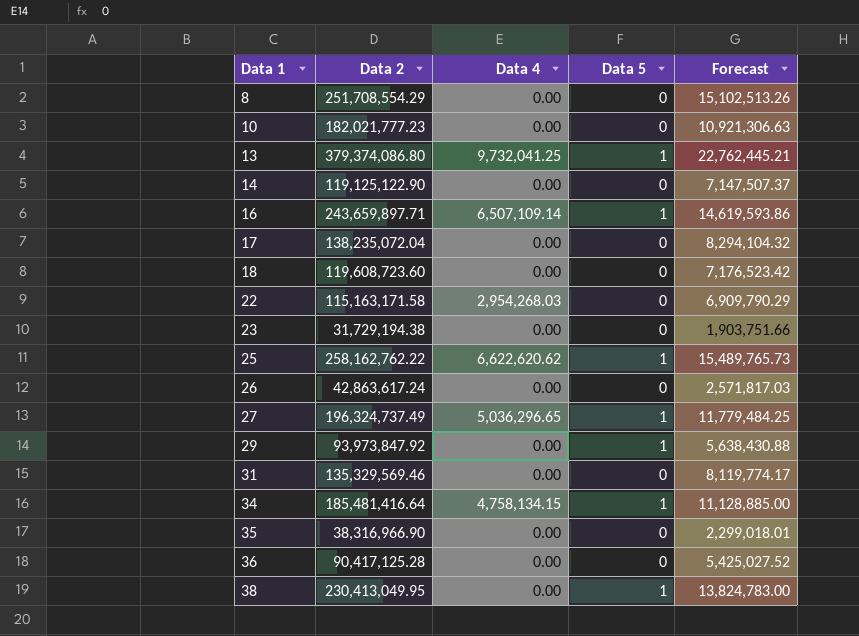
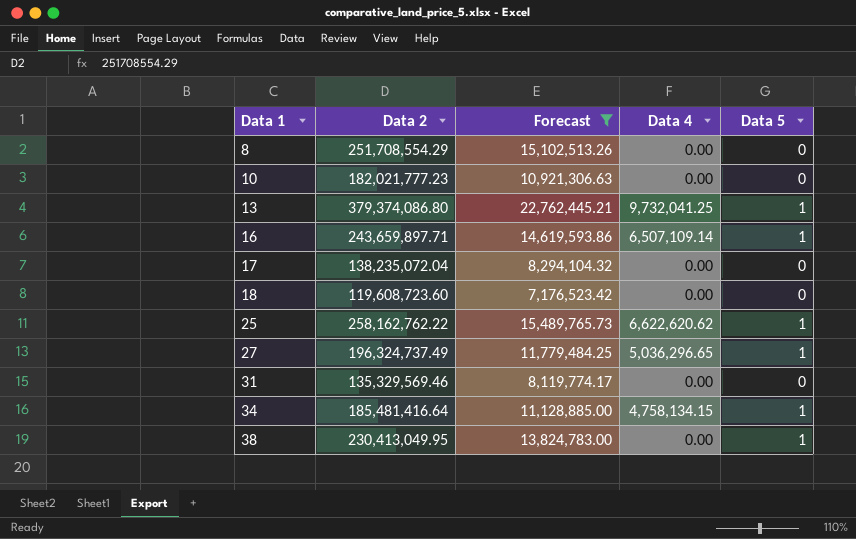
filter: none -> Forecast >= 7,176,523.42
column Forecast | position: 5 -> 3

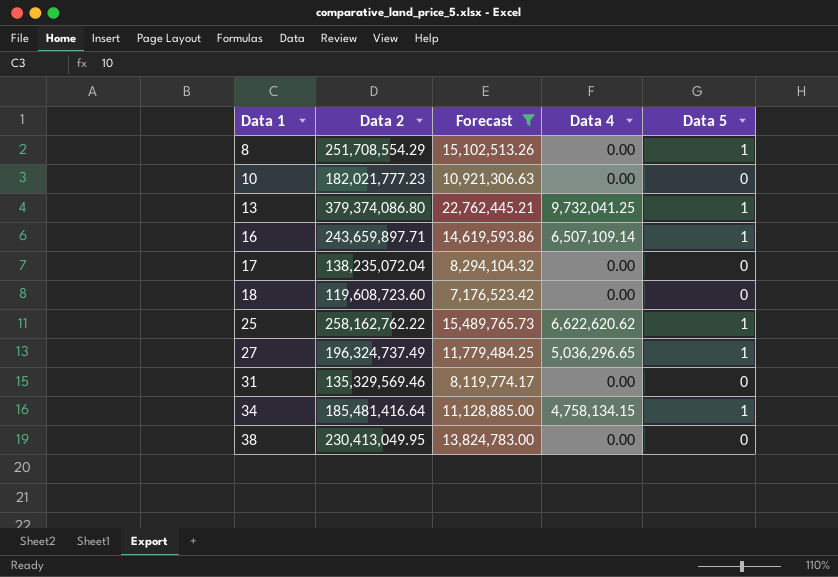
8 | Data 5: 0 -> 1
38 | Data 5: 1 -> 0

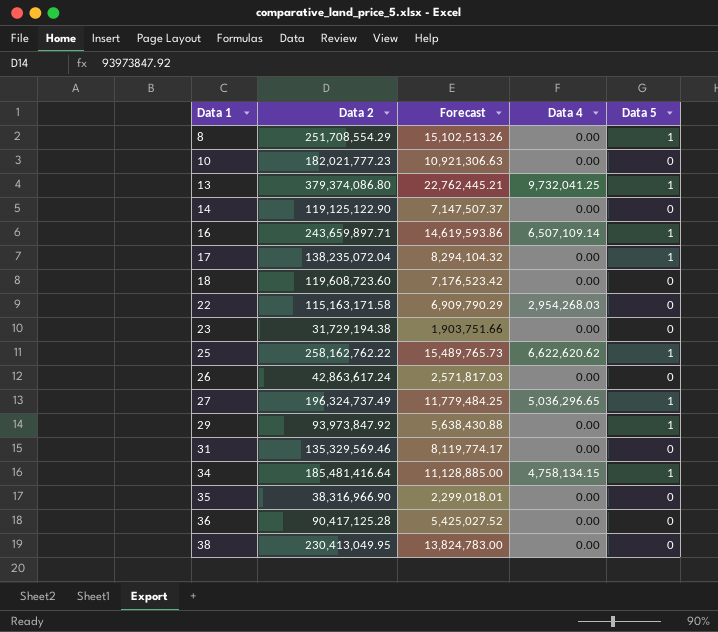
filter: Forecast >= 7,176,523.42 -> none
17 | Data 5: 0 -> 1

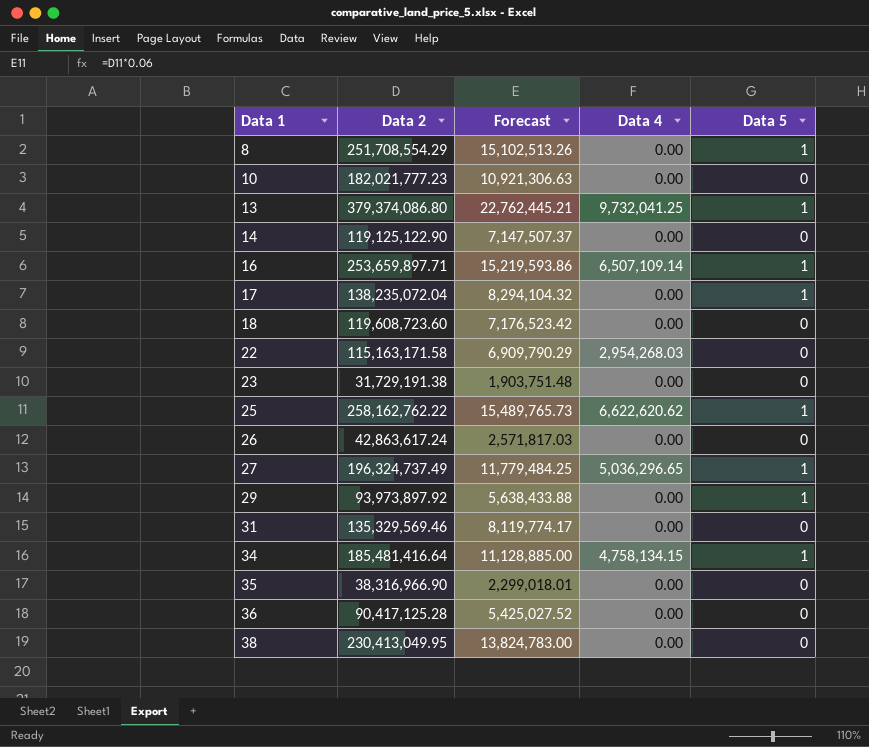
16 | Data 2: 243,659,897.71 -> 253,659,897.71
16 | Forecast: 14,619,593.86 -> 15,219,593.86
23 | Data 2: 31,729,194.38 -> 31,729,191.38
23 | Forecast: 1,903,751.66 -> 1,903,751.48
29 | Data 2: 93,973,847.92 -> 93,973,897.92
29 | Forecast: 5,638,430.88 -> 5,638,433.88

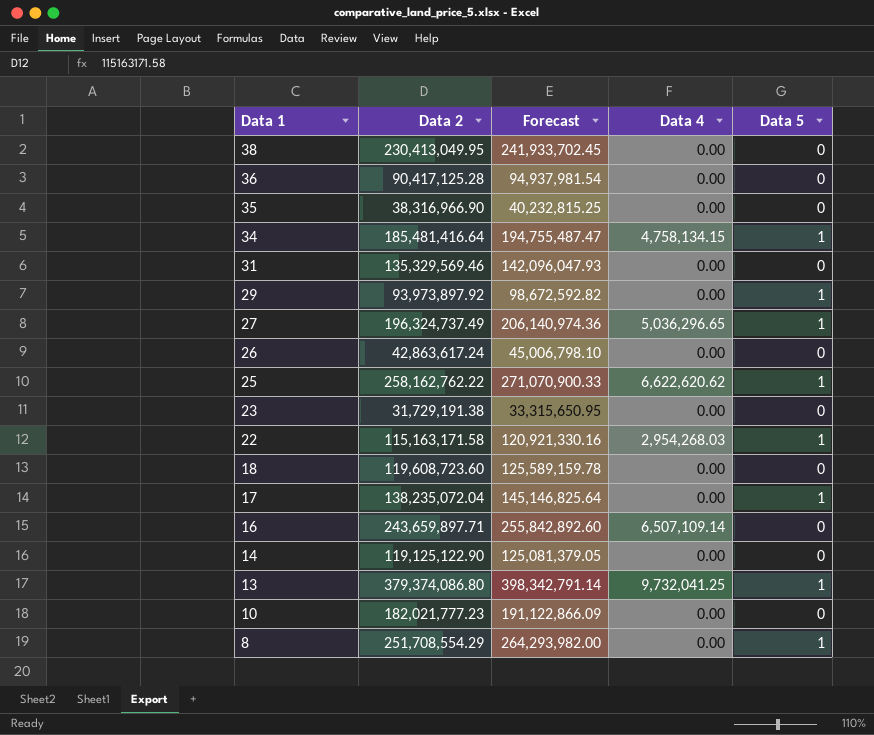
row order: Data 1 ascending -> Data 1 descending
column Forecast | formula: [Data 2] * 0.06 -> [Data 2] * 1.05
22 | Data 5: 0 -> 1
16 | Data 2: 253,659,897.71 -> 243,659,897.71
16 | Data 5: 1 -> 0

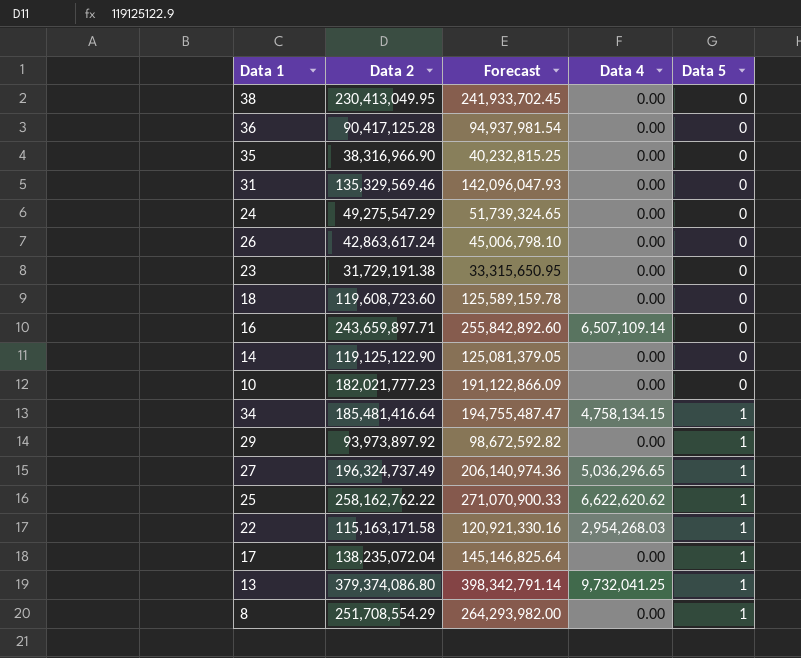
row order: Data 1 descending -> Data 5 ascending
row 24: none -> 49,275,547.29 | 51,739,324.65 | 0.00 | 0

